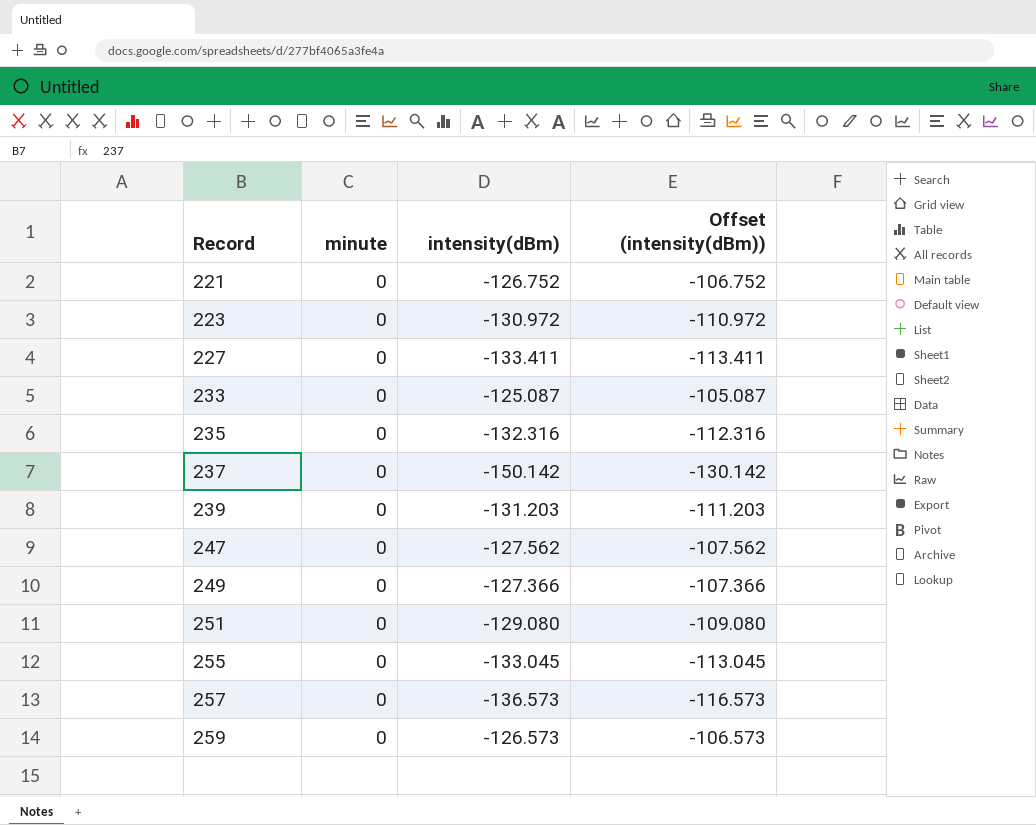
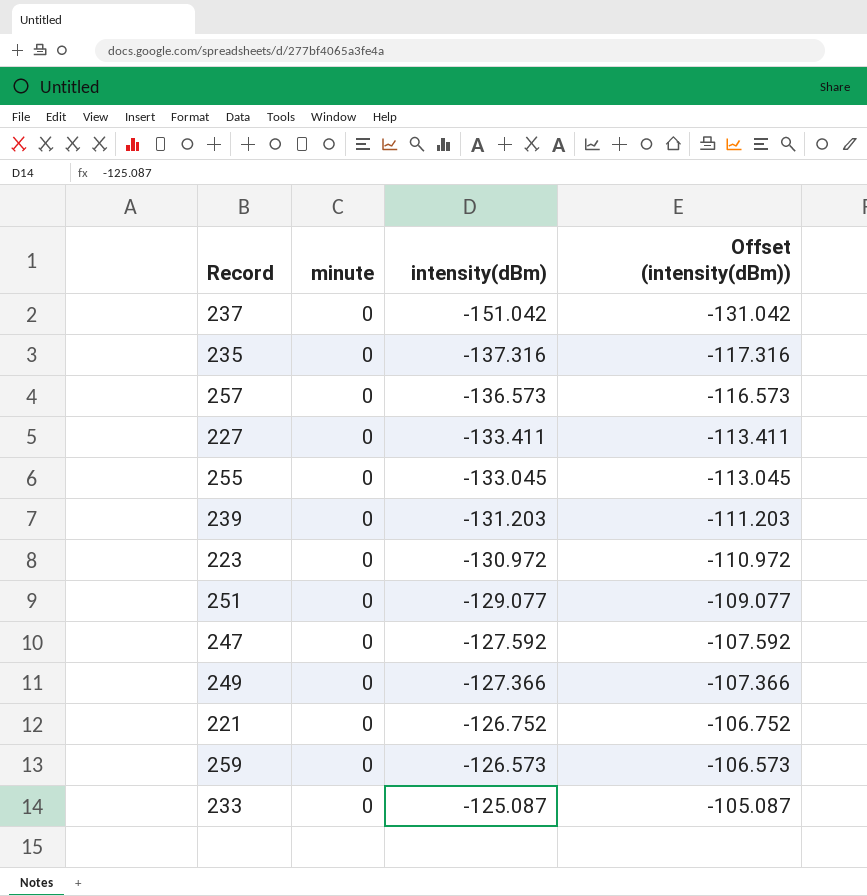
row order: Record ascending -> intensity(dBm) ascending
237 | intensity(dBm): -150.142 -> -151.042
237 | Offset (intensity(dBm)): -130.142 -> -131.042
235 | intensity(dBm): -132.316 -> -137.316
235 | Offset (intensity(dBm)): -112.316 -> -117.316
251 | intensity(dBm): -129.080 -> -129.077
251 | Offset (intensity(dBm)): -109.080 -> -109.077
247 | intensity(dBm): -127.562 -> -127.592
247 | Offset (intensity(dBm)): -107.562 -> -107.592

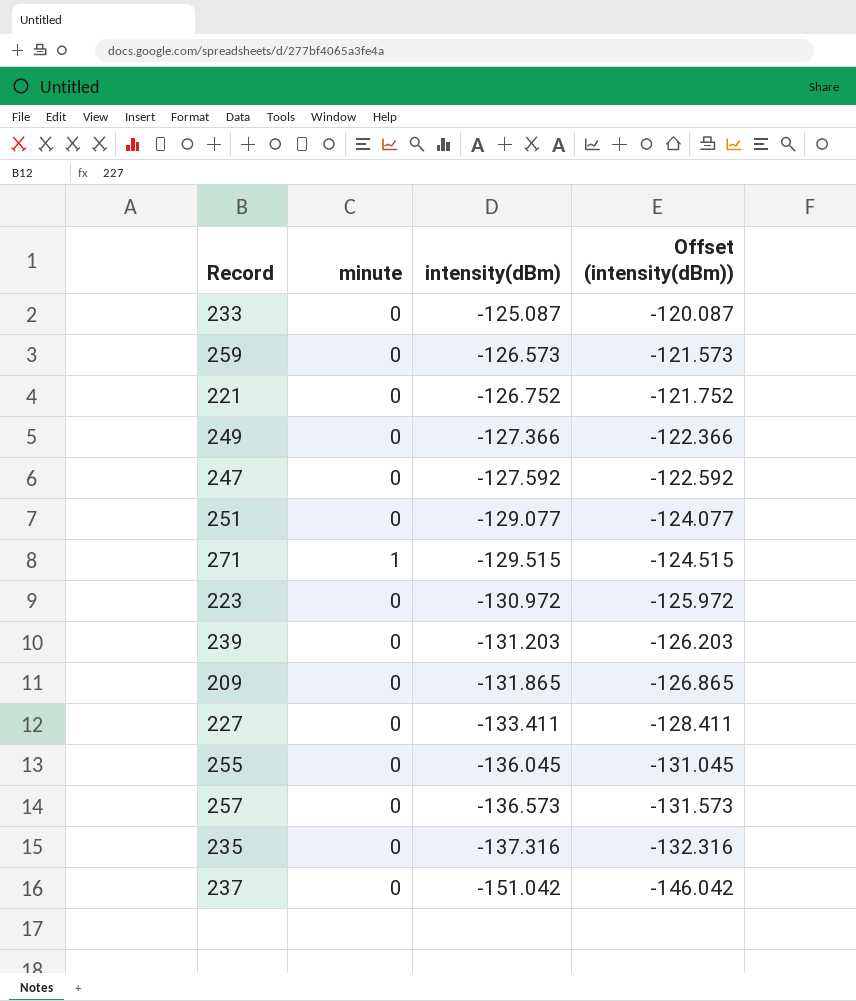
row order: intensity(dBm) ascending -> intensity(dBm) descending
column Offset (intensity(dBm)) | formula: [intensity(dBm)] + 20 -> [intensity(dBm)] + 5
row 271: none -> 1 | -129.515 | -124.515
row 209: none -> 0 | -131.865 | -126.865
255 | intensity(dBm): -133.045 -> -136.045

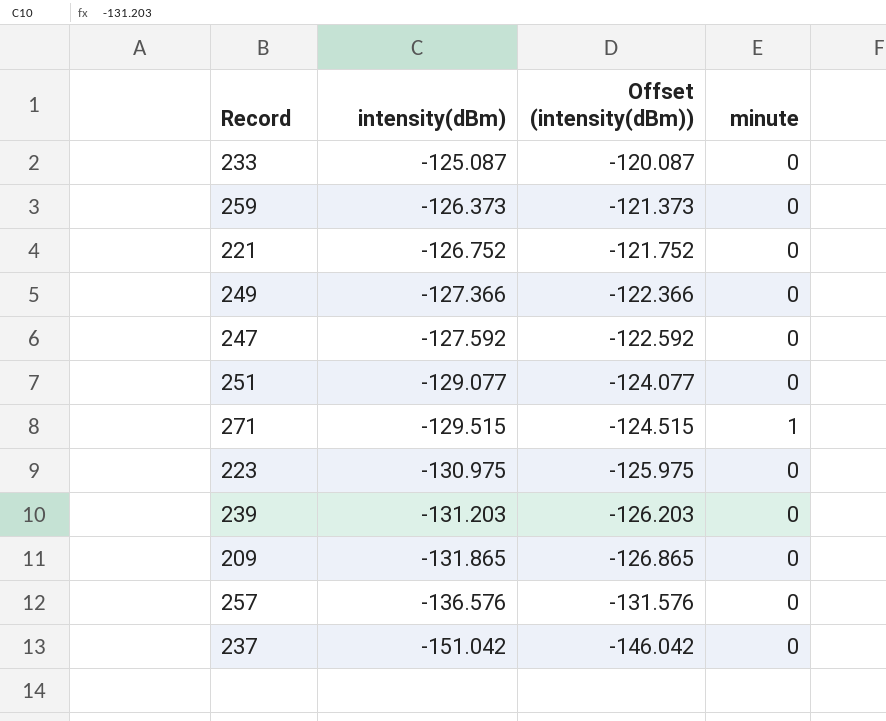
column minute | position: 2 -> 4
row 227: 0 | -133.411 | -128.411 -> none
row 255: 0 | -136.045 | -131.045 -> none
row 235: 0 | -137.316 | -132.316 -> none
259 | intensity(dBm): -126.573 -> -126.373
259 | Offset (intensity(dBm)): -121.573 -> -121.373
223 | intensity(dBm): -130.972 -> -130.975
223 | Offset (intensity(dBm)): -125.972 -> -125.975
257 | intensity(dBm): -136.573 -> -136.576
257 | Offset (intensity(dBm)): -131.573 -> -131.576

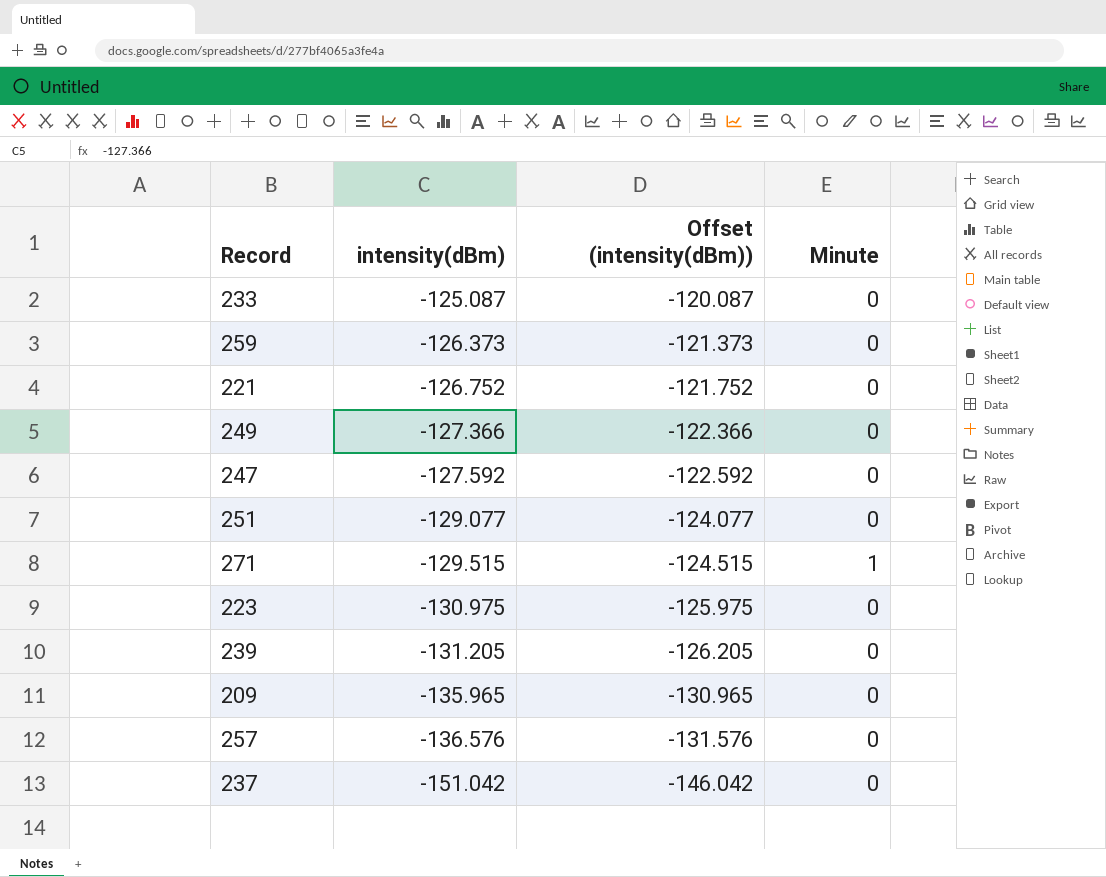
column name: minute -> Minute
239 | intensity(dBm): -131.203 -> -131.205
239 | Offset (intensity(dBm)): -126.203 -> -126.205
209 | intensity(dBm): -131.865 -> -135.965
209 | Offset (intensity(dBm)): -126.865 -> -130.965

